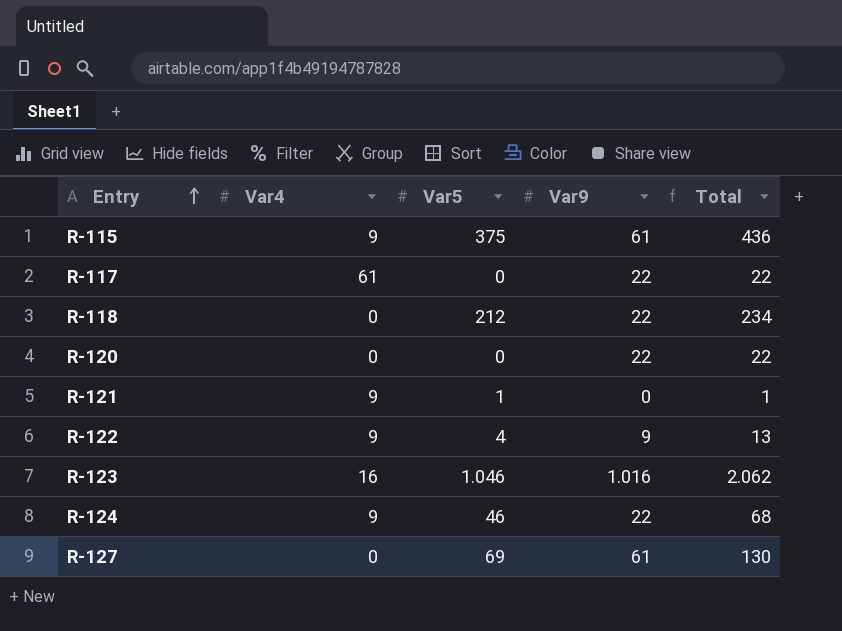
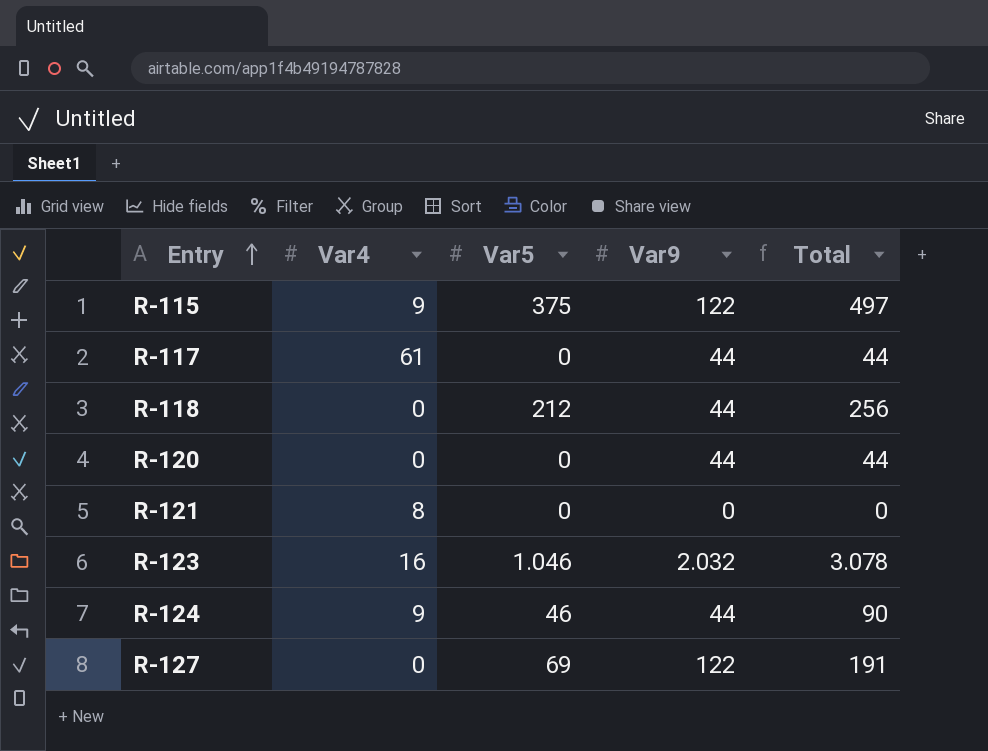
row R-122: 9 | 4 | 9 | 13 -> none
R-115 | Var9: 61 -> 122
R-115 | Total: 436 -> 497
R-117 | Var9: 22 -> 44
R-117 | Total: 22 -> 44
R-118 | Var9: 22 -> 44
R-118 | Total: 234 -> 256
R-120 | Var9: 22 -> 44
R-120 | Total: 22 -> 44
R-121 | Var4: 9 -> 8
R-121 | Var5: 1 -> 0
R-121 | Total: 1 -> 0
R-123 | Var9: 1.016 -> 2.032
R-123 | Total: 2.062 -> 3.078
R-124 | Var9: 22 -> 44
R-124 | Total: 68 -> 90
R-127 | Var9: 61 -> 122
R-127 | Total: 130 -> 191

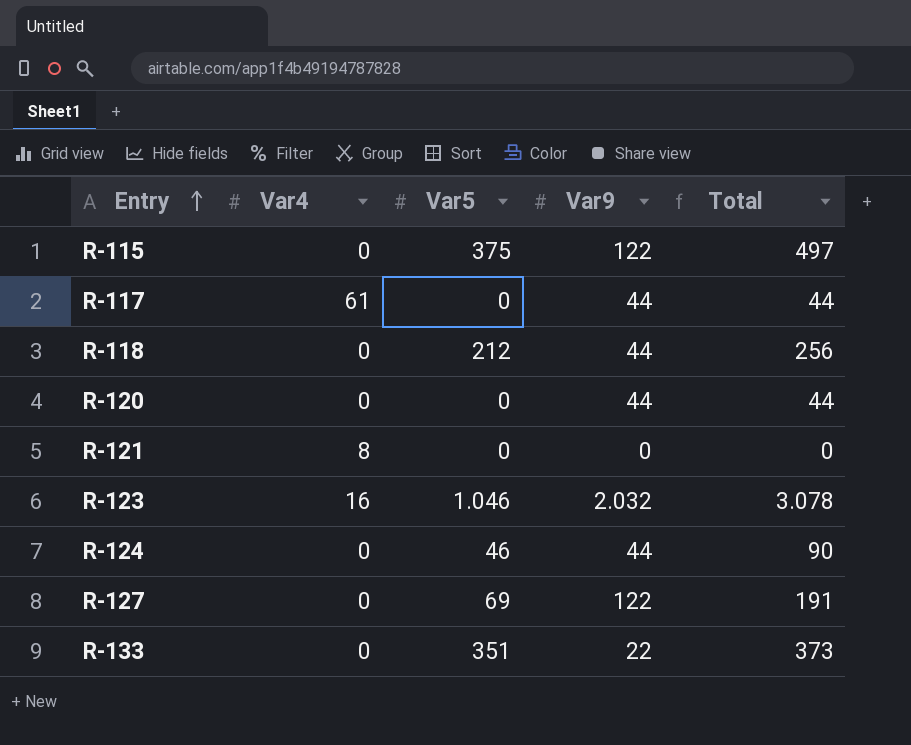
R-115 | Var4: 9 -> 0
R-124 | Var4: 9 -> 0
row R-133: none -> 0 | 351 | 22 | 373

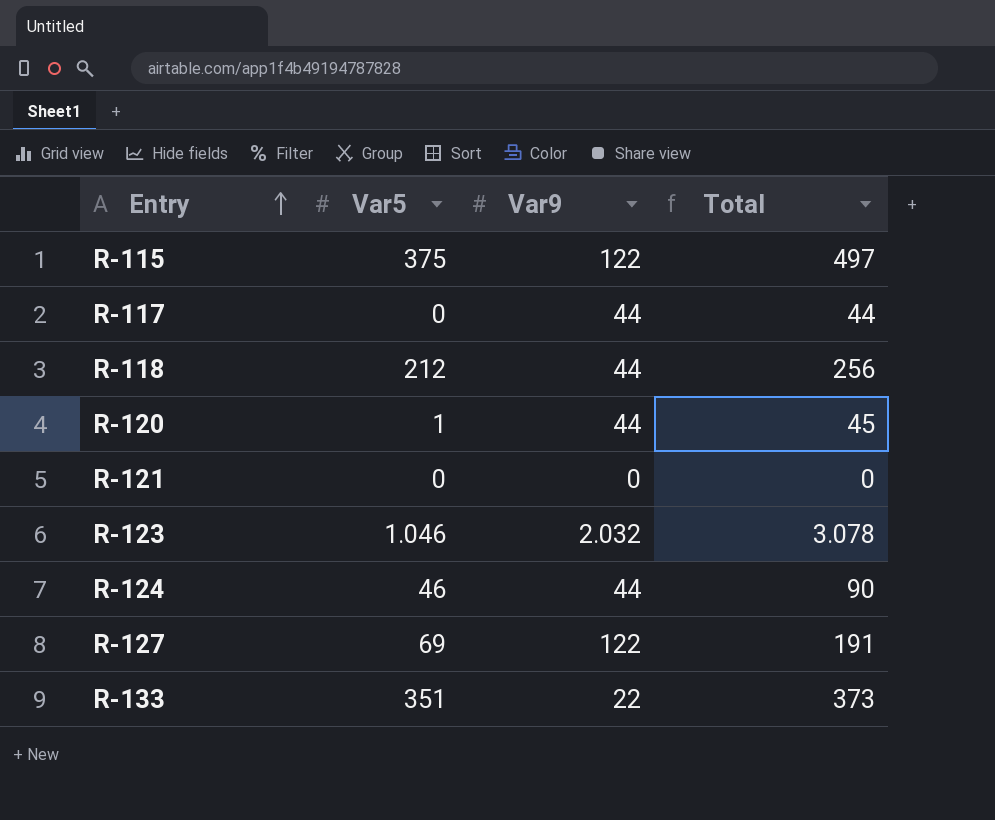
column Var4 | position: 2 -> none
R-120 | Var5: 0 -> 1
R-120 | Total: 44 -> 45

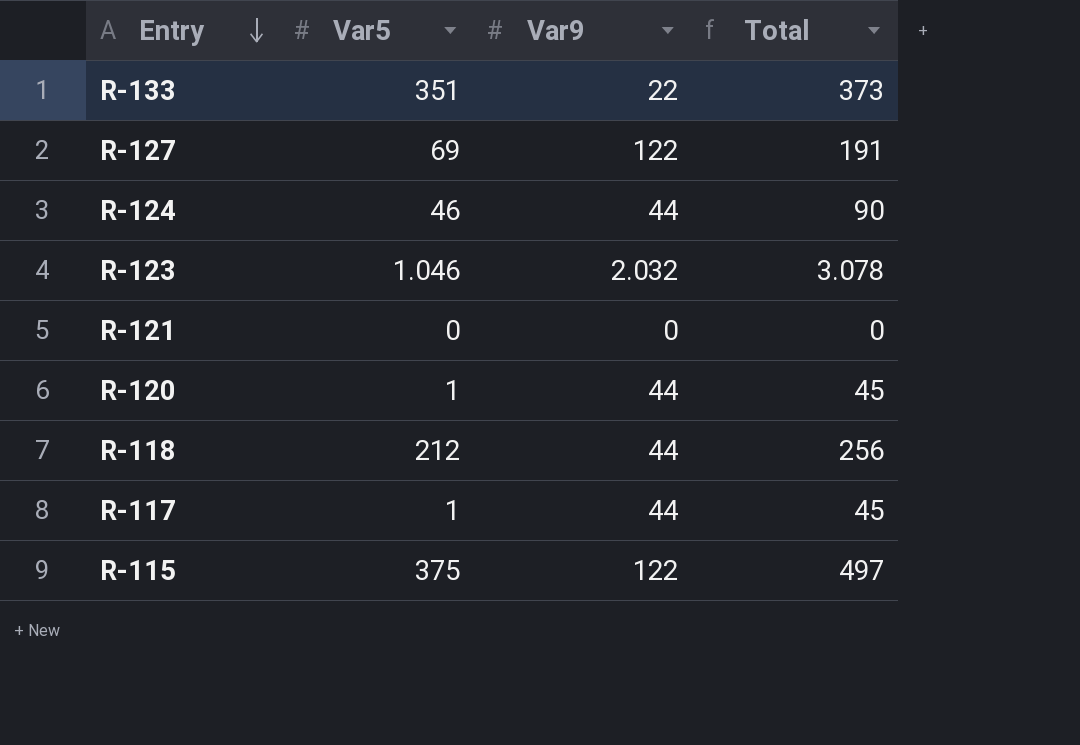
row order: Entry ascending -> Entry descending
R-117 | Var5: 0 -> 1
R-117 | Total: 44 -> 45

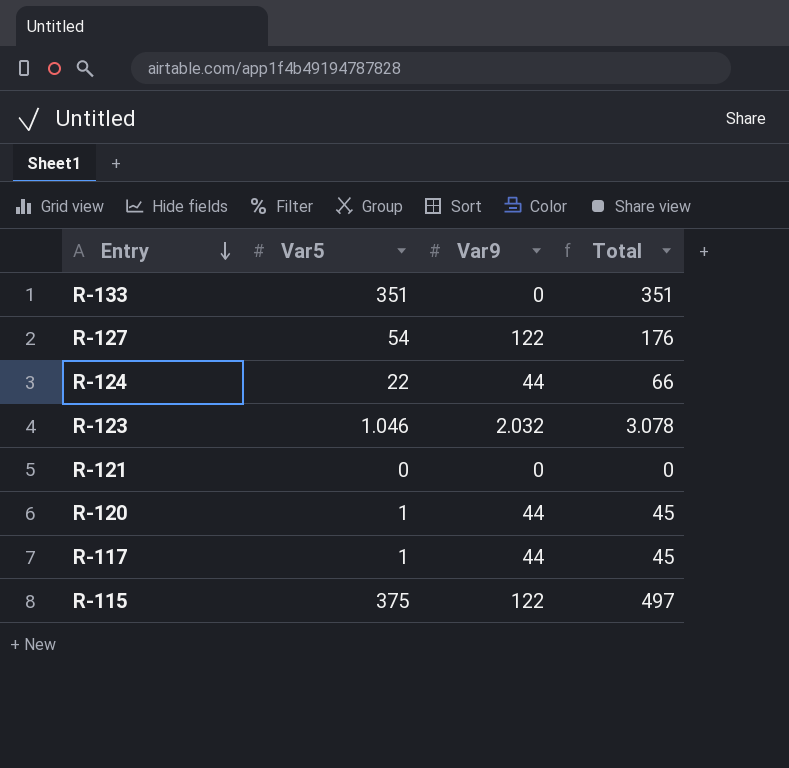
row R-118: 212 | 44 | 256 -> none
R-133 | Var9: 22 -> 0
R-133 | Total: 373 -> 351
R-127 | Var5: 69 -> 54
R-127 | Total: 191 -> 176
R-124 | Var5: 46 -> 22
R-124 | Total: 90 -> 66

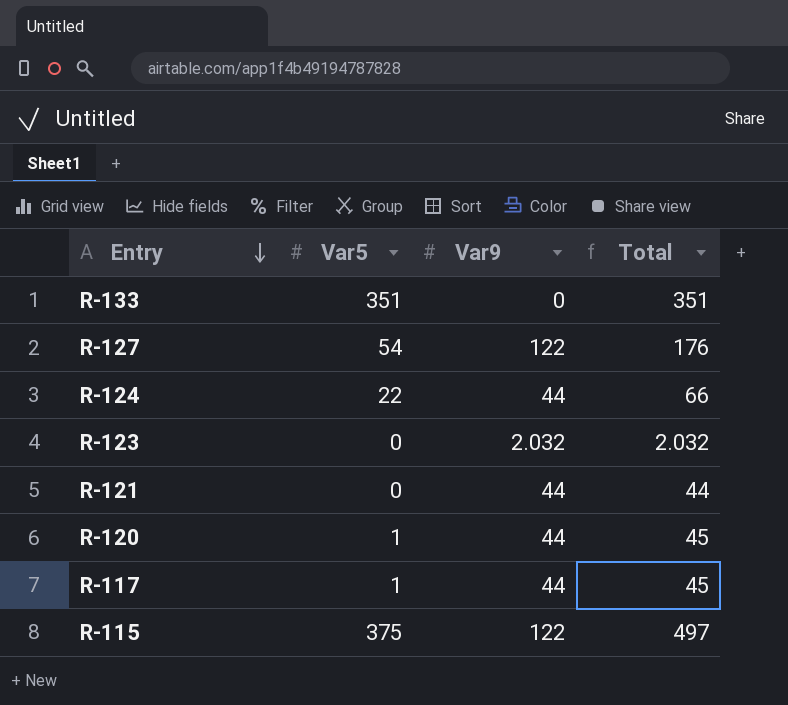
R-123 | Var5: 1.046 -> 0
R-123 | Total: 3.078 -> 2.032
R-121 | Var9: 0 -> 44
R-121 | Total: 0 -> 44

